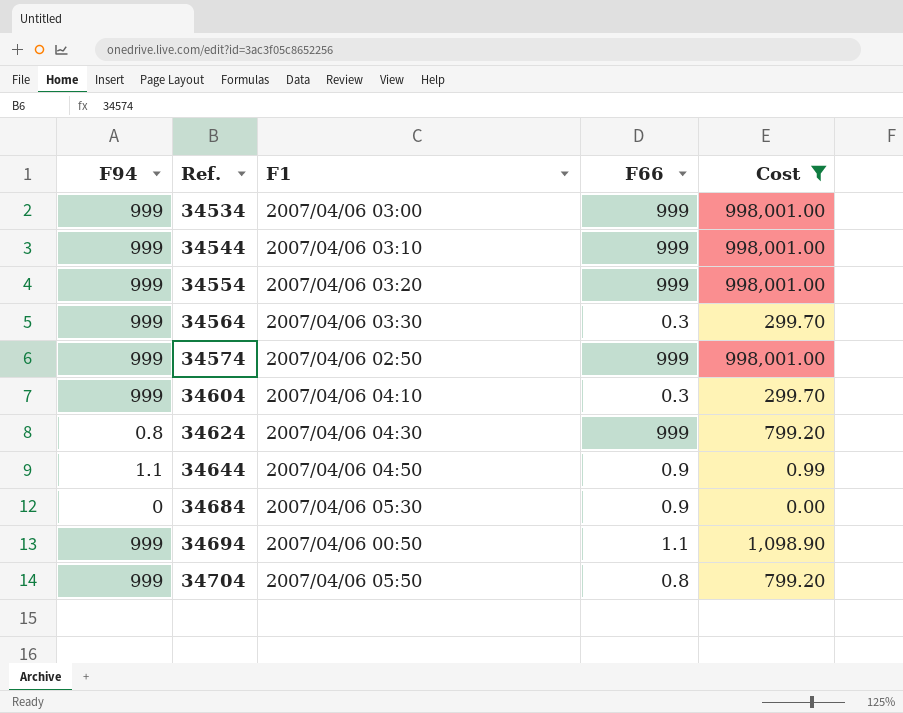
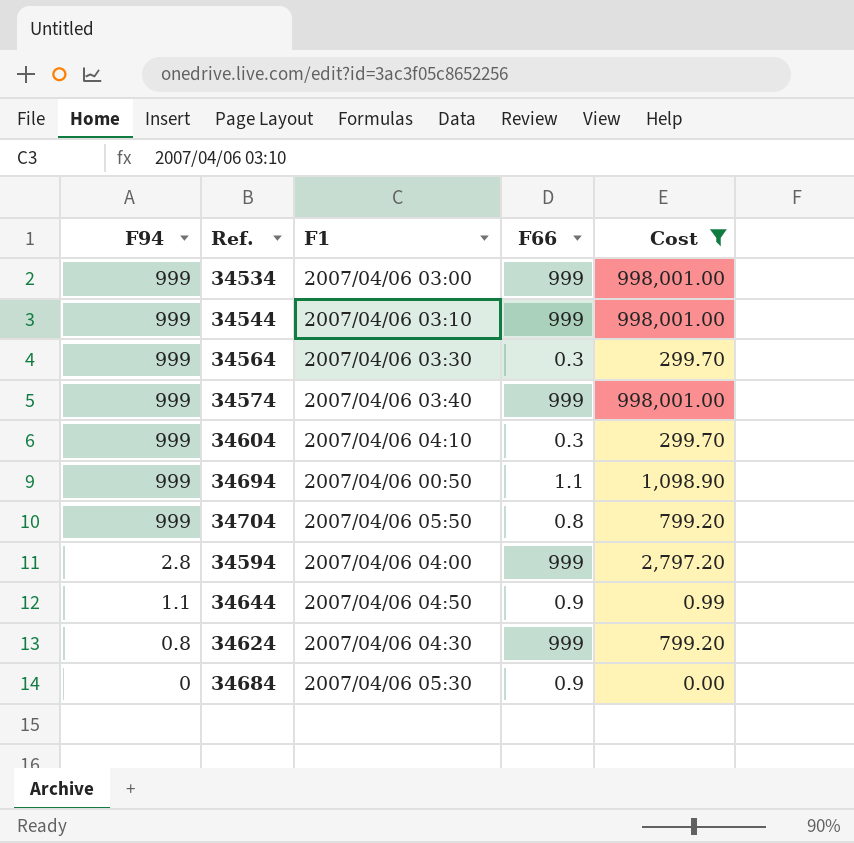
row order: Ref. ascending -> F94 descending
row 34554: 999 | 2007/04/06 03:20 | 999 | 998,001.00 -> none
34574 | F1: 2007/04/06 02:50 -> 2007/04/06 03:40
row 34594: none -> 2.8 | 2007/04/06 04:00 | 999 | 2,797.20

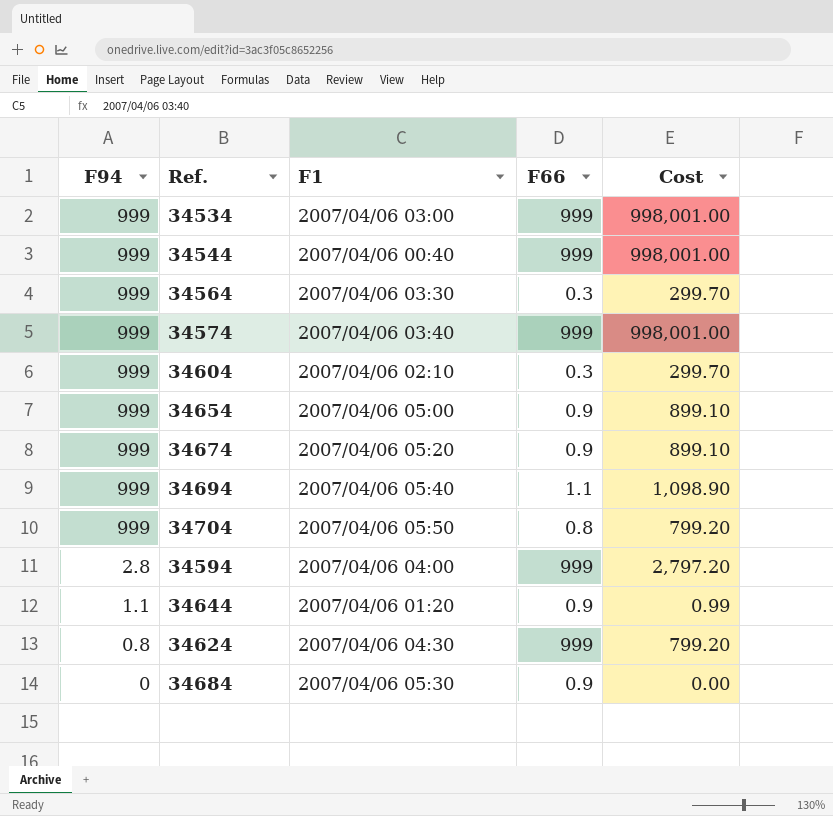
filter: Cost != 899.10 -> none
34544 | F1: 2007/04/06 03:10 -> 2007/04/06 00:40
34604 | F1: 2007/04/06 04:10 -> 2007/04/06 02:10
34694 | F1: 2007/04/06 00:50 -> 2007/04/06 05:40
34644 | F1: 2007/04/06 04:50 -> 2007/04/06 01:20

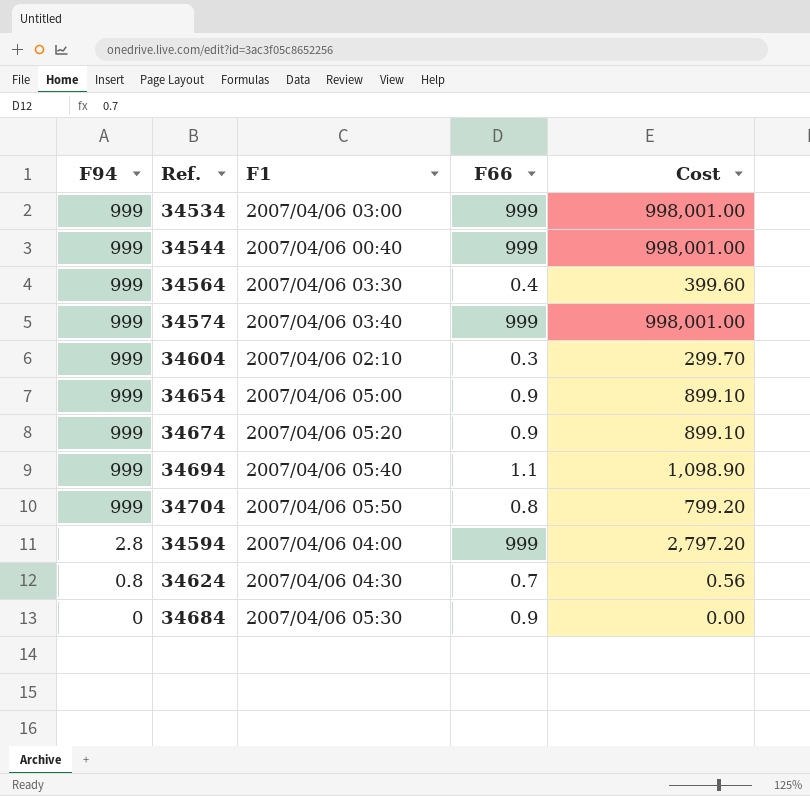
row 34644: 1.1 | 2007/04/06 01:20 | 0.9 | 0.99 -> none
34564 | F66: 0.3 -> 0.4
34564 | Cost: 299.70 -> 399.60
34624 | F66: 999 -> 0.7
34624 | Cost: 799.20 -> 0.56

